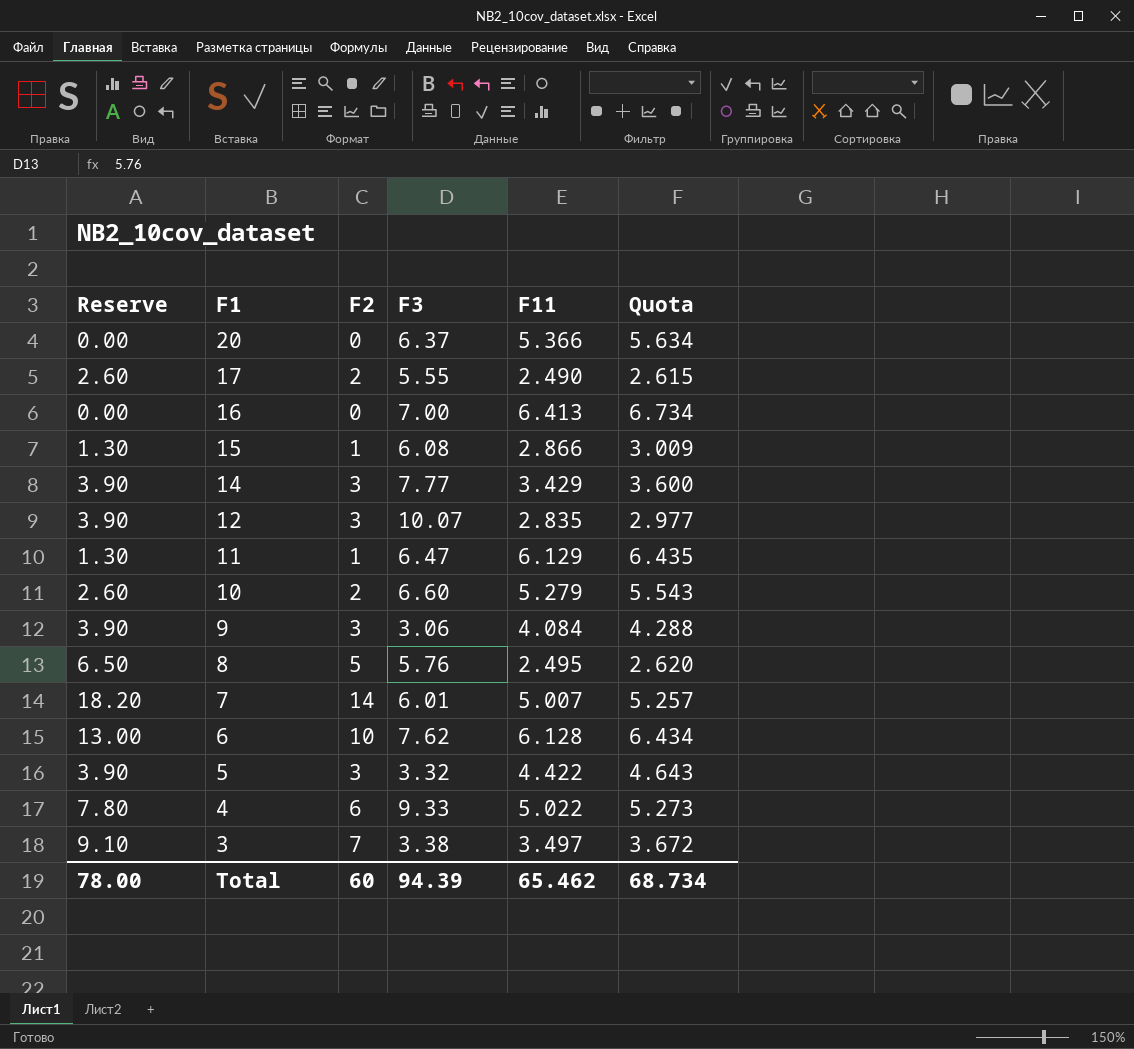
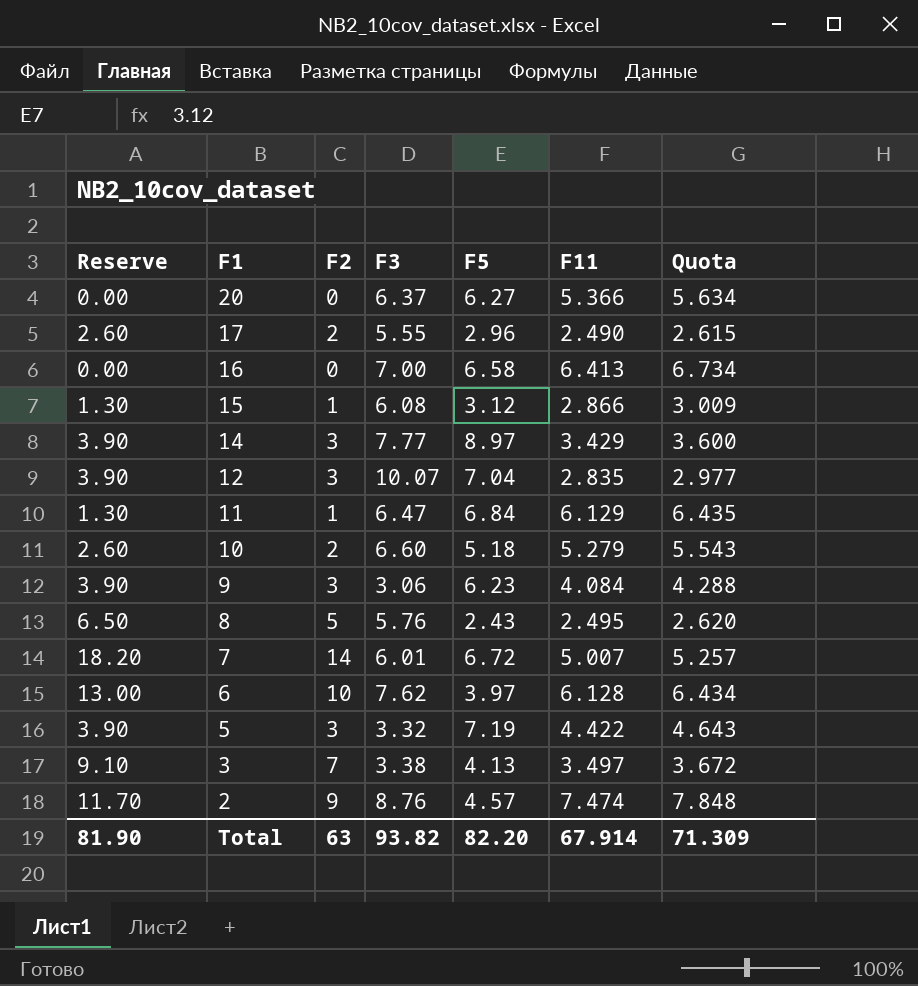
column F5 | position: none -> 5
row 4: 7.80 | 6 | 9.33 | 5.022 | 5.273 -> none
row 2: none -> 11.70 | 9 | 8.76 | 4.57 | 7.474 | 7.848
Total | Reserve: 78.00 -> 81.90
Total | F2: 60 -> 63
Total | F3: 94.39 -> 93.82
Total | F11: 65.462 -> 67.914
Total | Quota: 68.734 -> 71.309

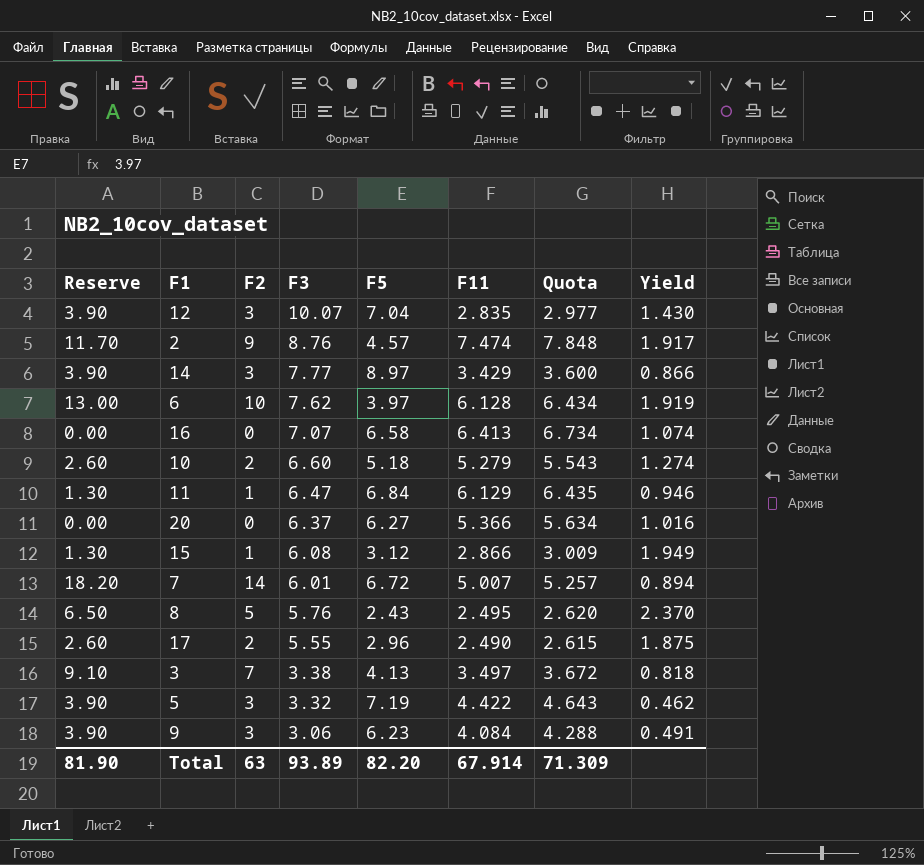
row order: F1 descending -> F3 descending
column Yield | formula: none -> [F3] / [F5]
16 | F3: 7.00 -> 7.07
Total | F3: 93.82 -> 93.89

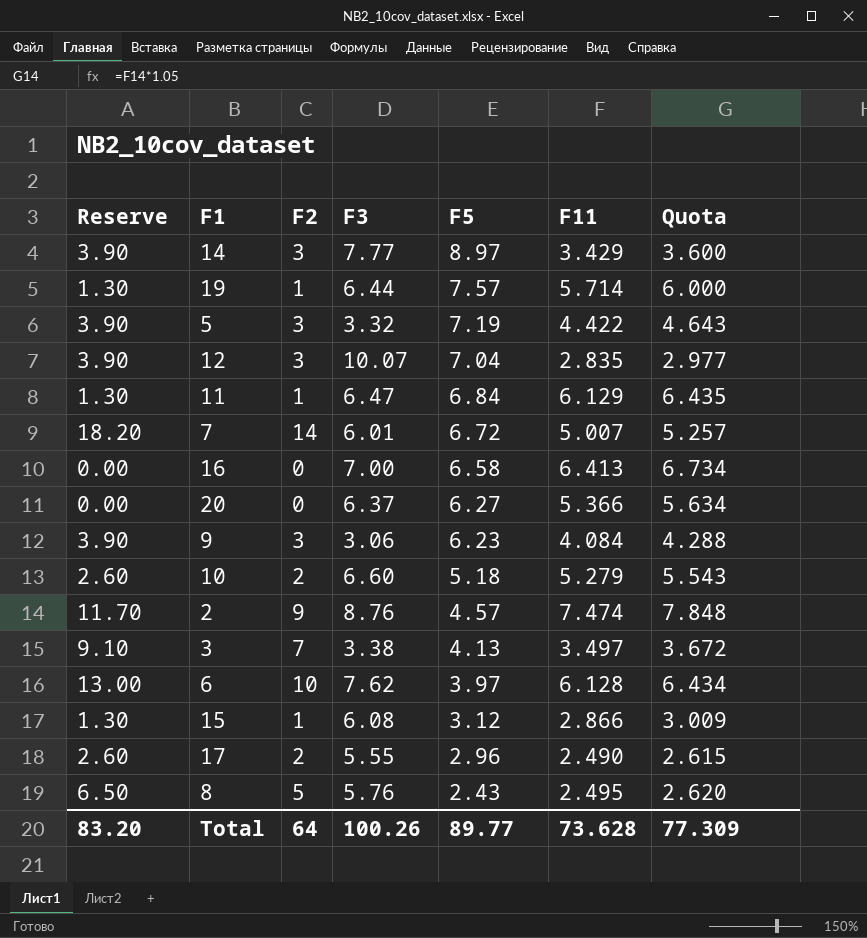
row order: F3 descending -> F5 descending
column Yield | formula: [F3] / [F5] -> none
row 19: none -> 1.30 | 1 | 6.44 | 7.57 | 5.714 | 6.000
16 | F3: 7.07 -> 7.00
Total | Reserve: 81.90 -> 83.20
Total | F2: 63 -> 64
Total | F3: 93.89 -> 100.26
Total | F5: 82.20 -> 89.77
Total | F11: 67.914 -> 73.628
Total | Quota: 71.309 -> 77.309

